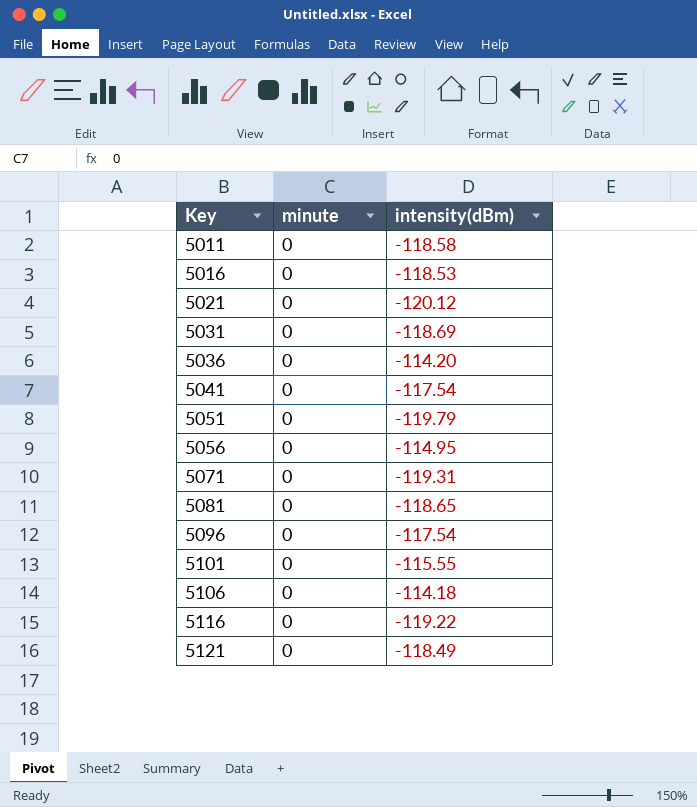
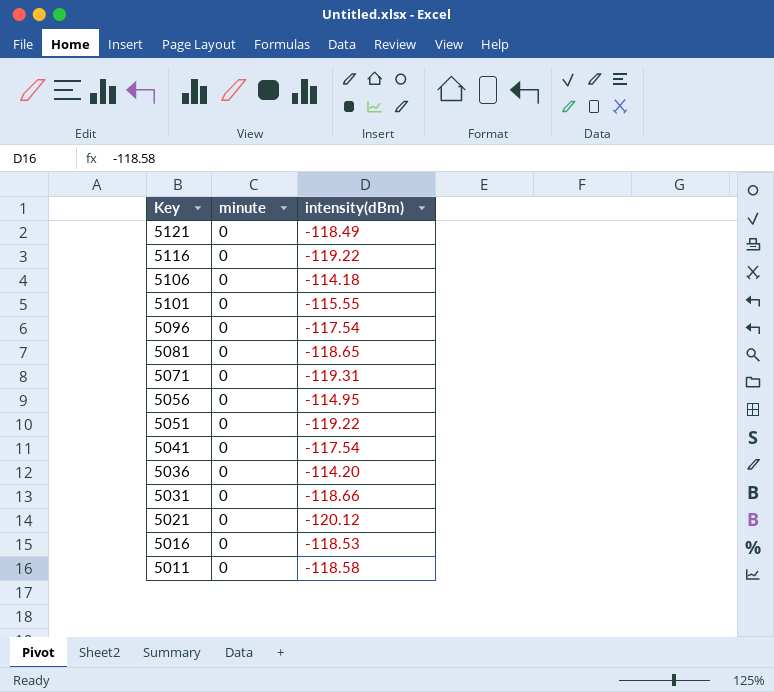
row order: Key ascending -> Key descending
5051 | intensity(dBm): -119.79 -> -119.22
5031 | intensity(dBm): -118.69 -> -118.66

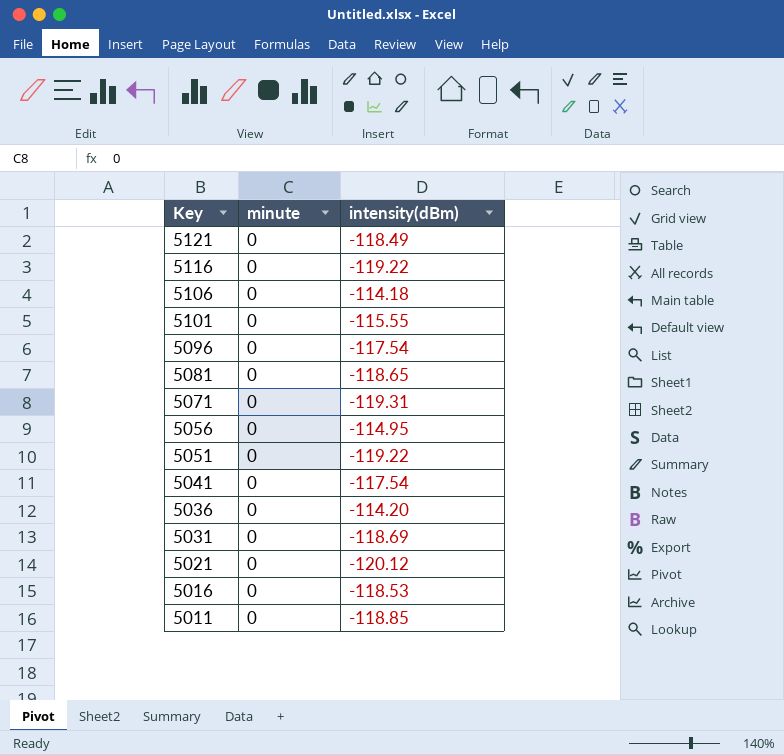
5031 | intensity(dBm): -118.66 -> -118.69
5011 | intensity(dBm): -118.58 -> -118.85

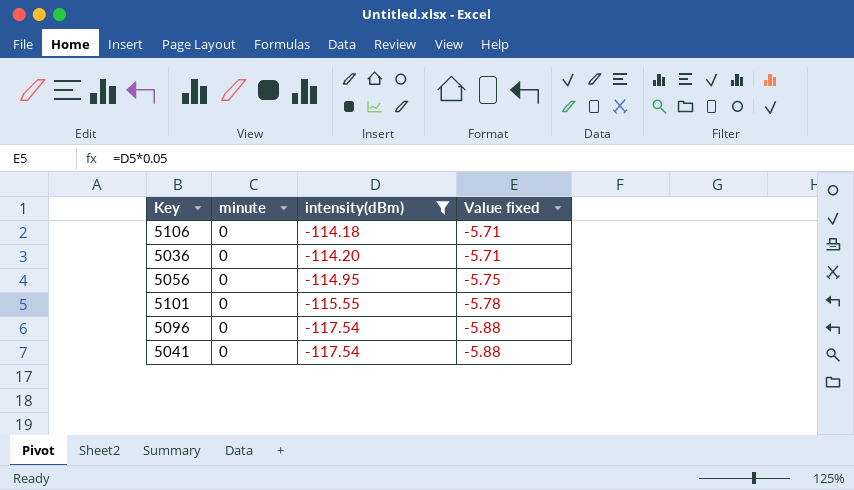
filter: none -> intensity(dBm) >= -117.54
row order: Key descending -> intensity(dBm) descending
column Value fixed | formula: none -> [intensity(dBm)] * 0.05

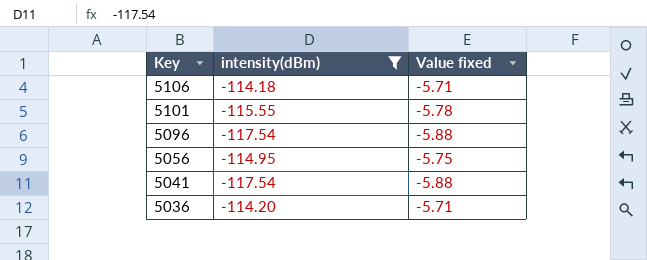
row order: intensity(dBm) descending -> Key descending
column minute | position: 2 -> none

